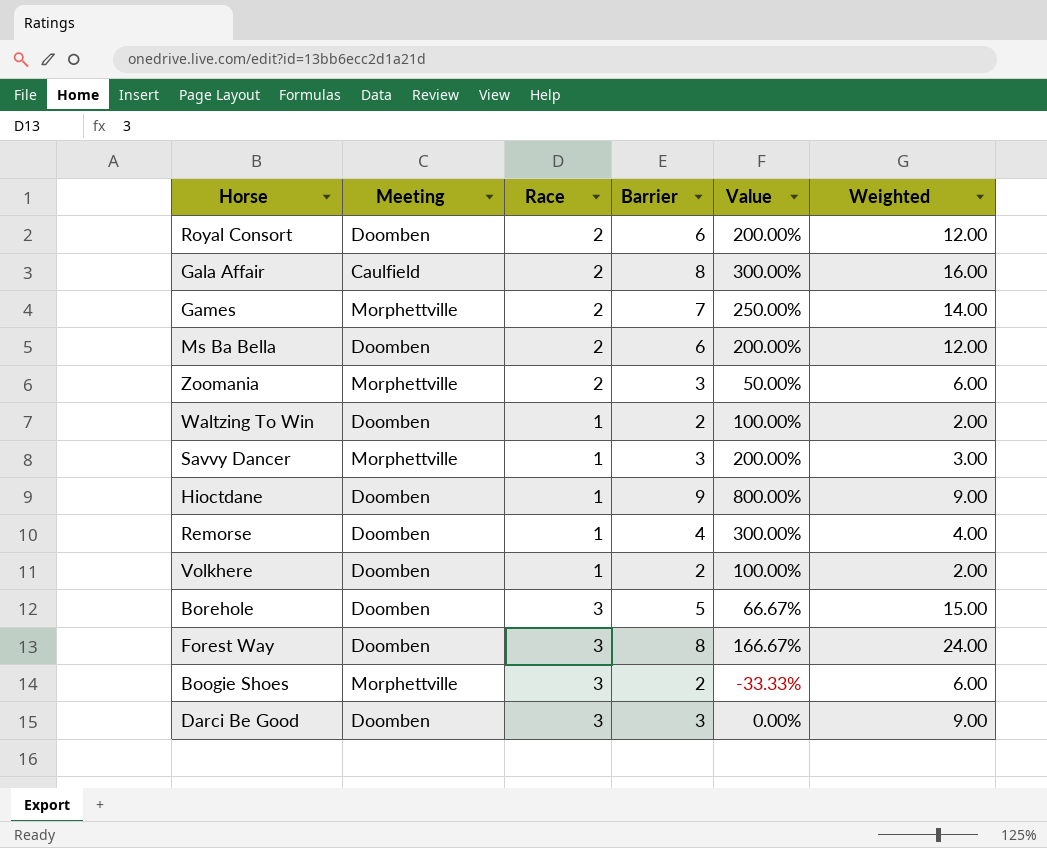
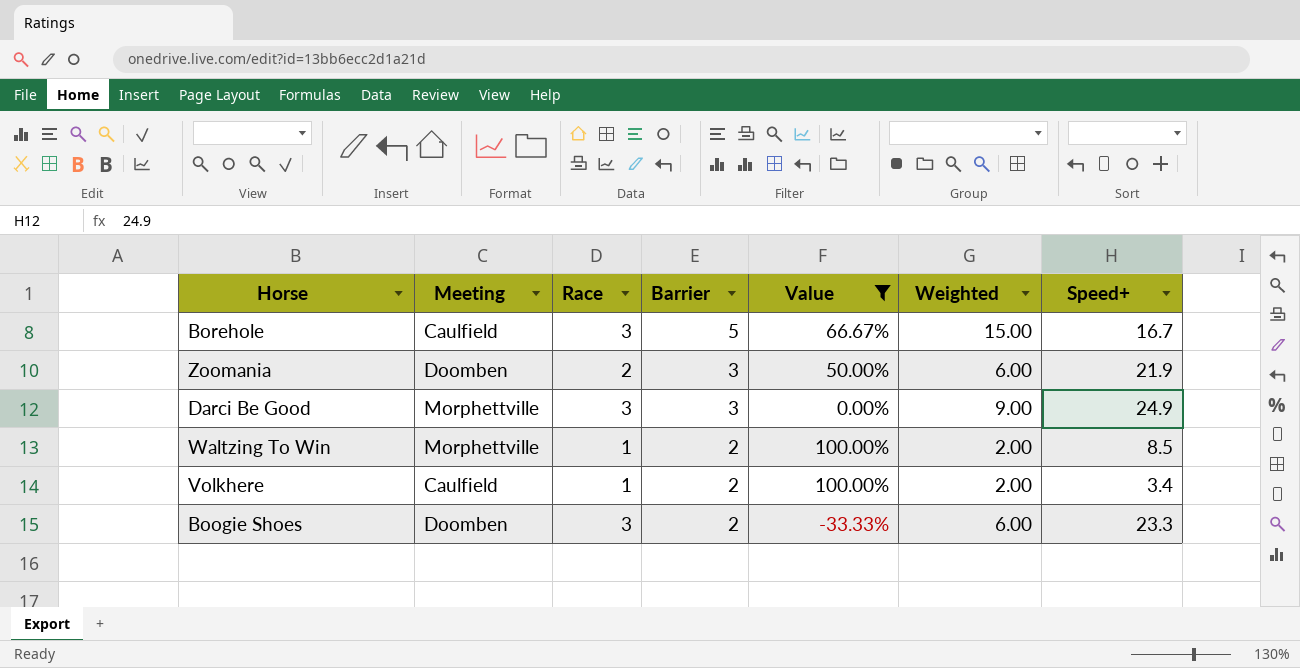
filter: none -> Value <= 100.00%
row order: none -> Barrier descending
column Speed+ | position: none -> 7
Borehole | Meeting: Doomben -> Caulfield
Zoomania | Meeting: Morphettville -> Doomben
Darci Be Good | Meeting: Doomben -> Morphettville
Waltzing To Win | Meeting: Doomben -> Morphettville
Volkhere | Meeting: Doomben -> Caulfield
Boogie Shoes | Meeting: Morphettville -> Doomben

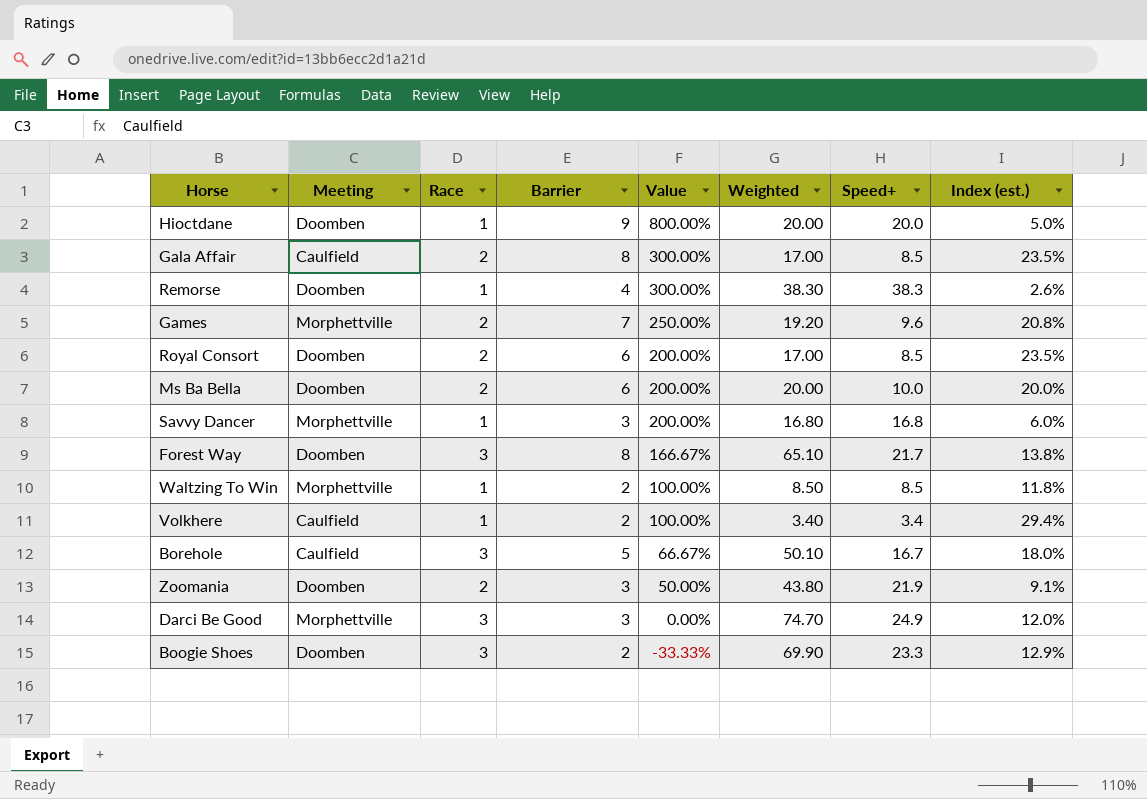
filter: Value <= 100.00% -> none
row order: Barrier descending -> Value descending
column Weighted | formula: [Race] * [Barrier] -> [Race] * [Speed+]
column Index (est.) | formula: none -> [Race] / [Speed+]

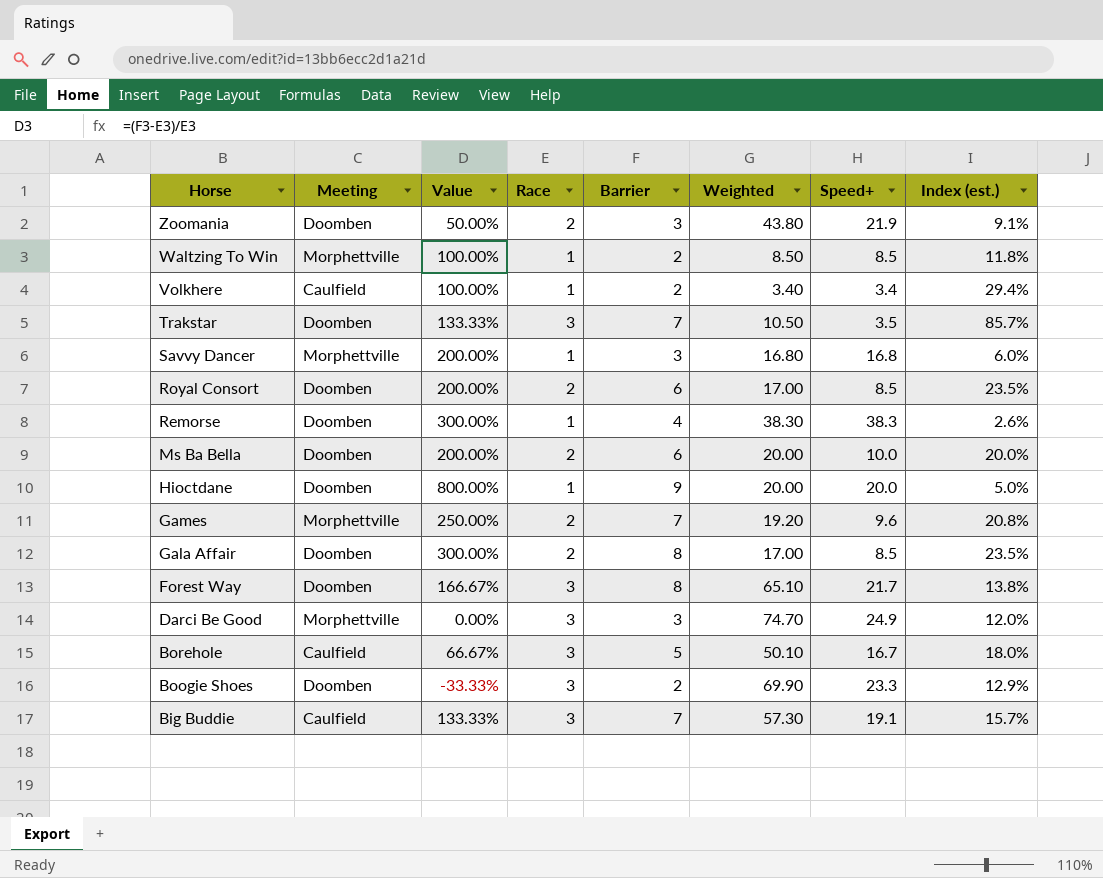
row order: Value descending -> Horse descending
column Value | position: 5 -> 3
row Trakstar: none -> Doomben | 133.33% | 3 | 7 | 10.50 | 3.5 | 85.7%
Gala Affair | Meeting: Caulfield -> Doomben
row Big Buddie: none -> Caulfield | 133.33% | 3 | 7 | 57.30 | 19.1 | 15.7%

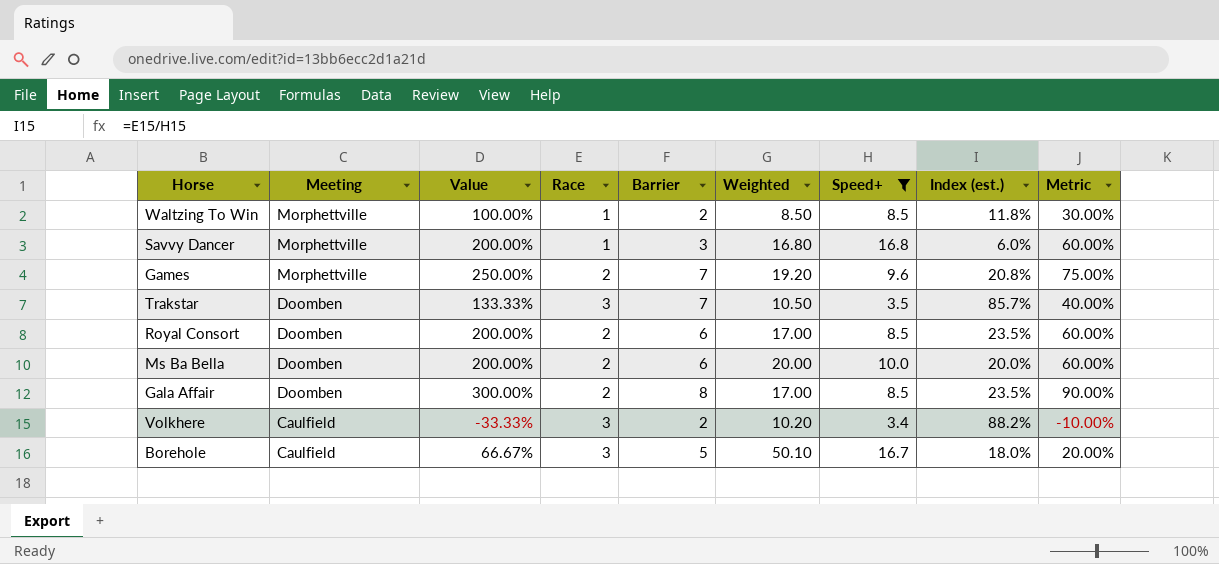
filter: none -> Speed+ <= 16.8
row order: Horse descending -> Meeting descending
column Metric | formula: none -> [Value] * 0.3
Volkhere | Value: 100.00% -> -33.33%
Volkhere | Race: 1 -> 3
Volkhere | Weighted: 3.40 -> 10.20
Volkhere | Index (est.): 29.4% -> 88.2%

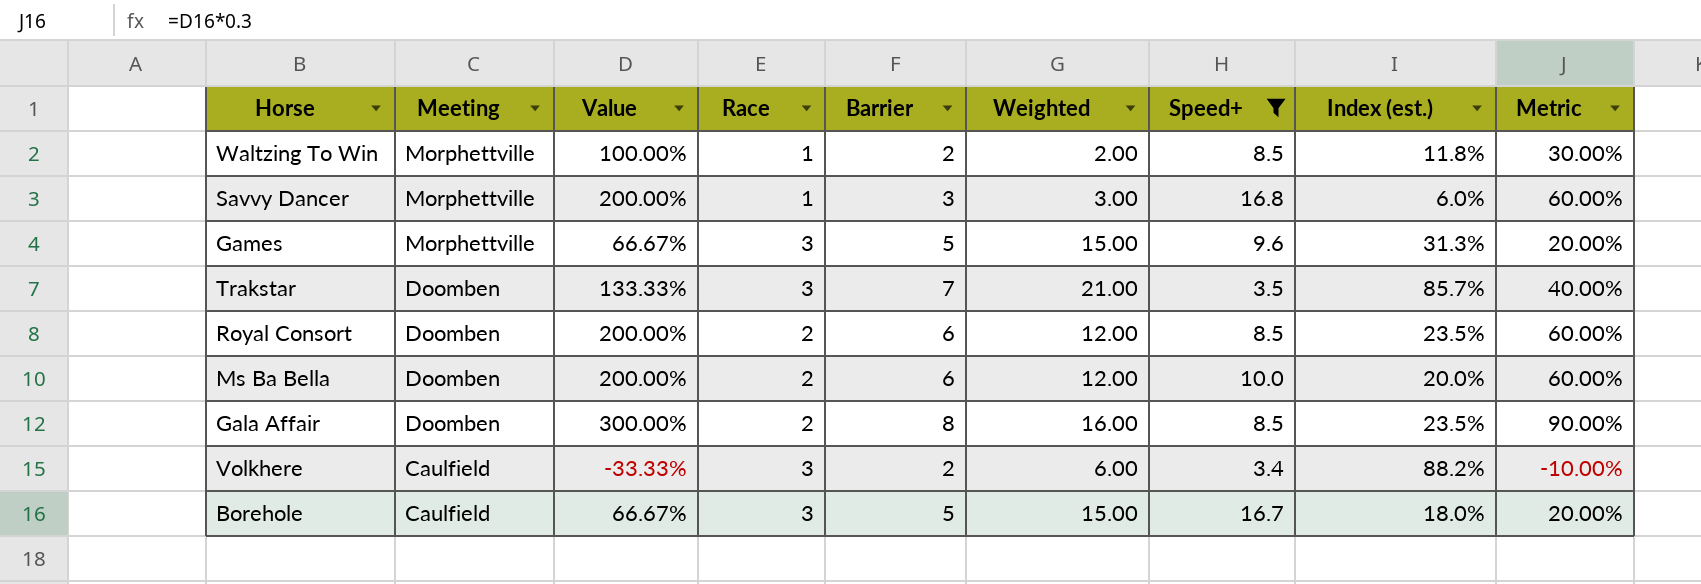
column Weighted | formula: [Race] * [Speed+] -> [Race] * [Barrier]
Games | Value: 250.00% -> 66.67%
Games | Race: 2 -> 3
Games | Barrier: 7 -> 5
Games | Index (est.): 20.8% -> 31.3%
Games | Metric: 75.00% -> 20.00%

